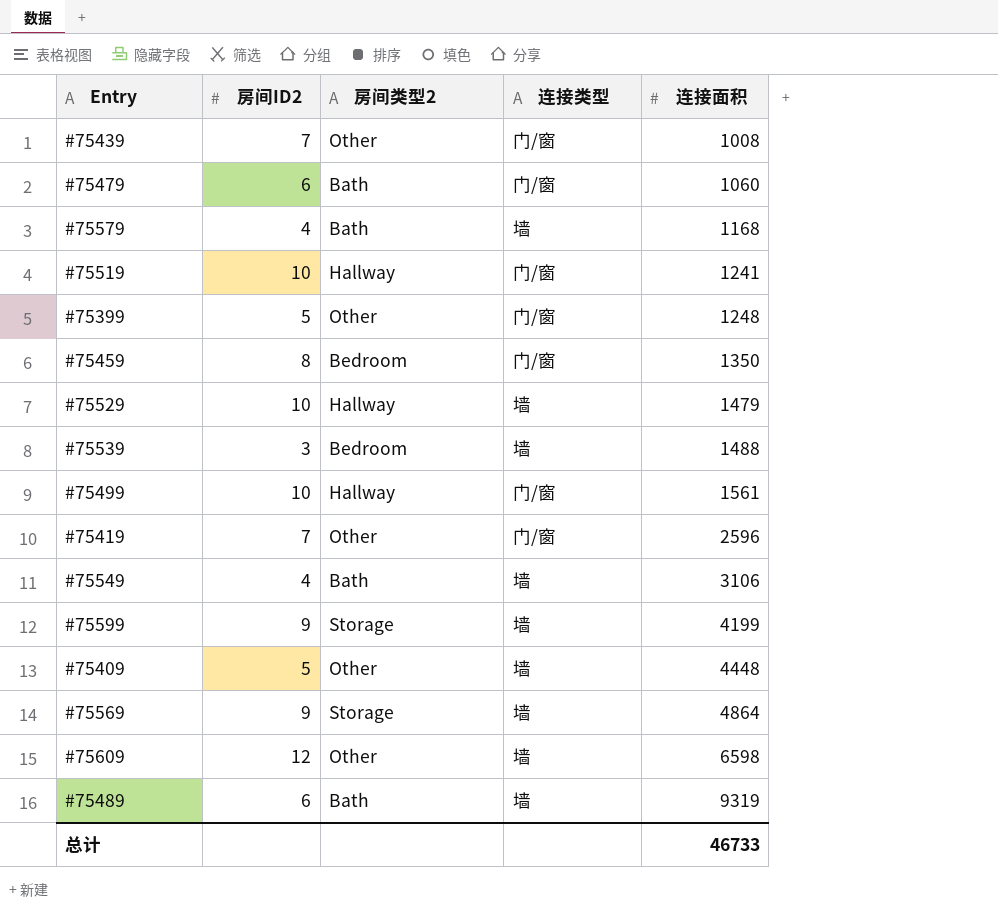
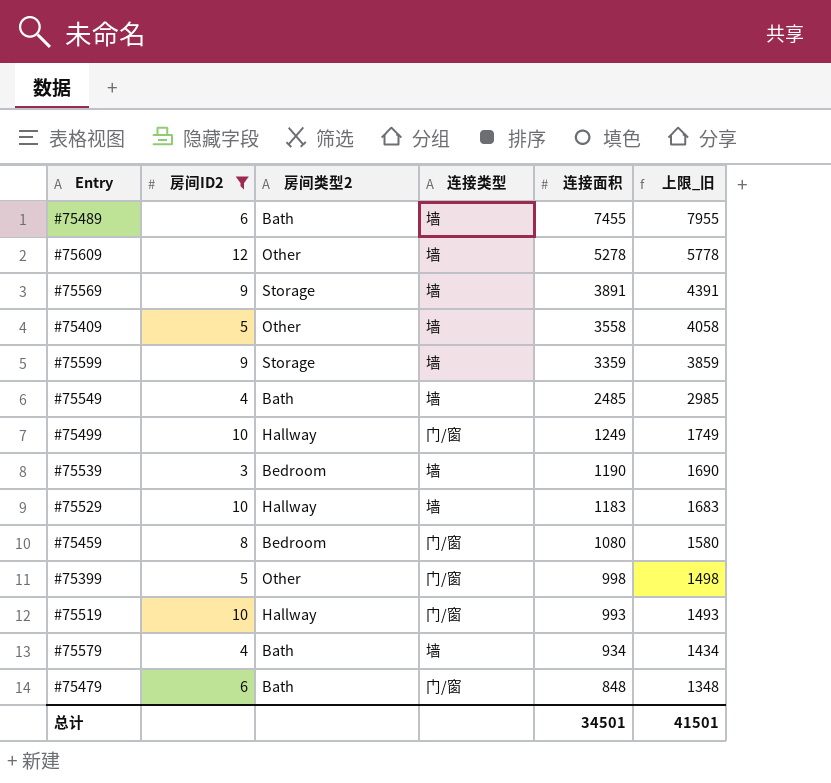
filter: none -> 房间ID2 != 7
row order: 连接面积 ascending -> 连接面积 descending
column 上限_旧 | formula: none -> [连接面积] + 500
#75489 | 连接面积: 9319 -> 7455
#75609 | 连接面积: 6598 -> 5278
#75569 | 连接面积: 4864 -> 3891
#75409 | 连接面积: 4448 -> 3558
#75599 | 连接面积: 4199 -> 3359
#75549 | 连接面积: 3106 -> 2485
#75499 | 连接面积: 1561 -> 1249
#75539 | 连接面积: 1488 -> 1190
#75529 | 连接面积: 1479 -> 1183
#75459 | 连接面积: 1350 -> 1080
#75399 | 连接面积: 1248 -> 998
#75519 | 连接面积: 1241 -> 993
#75579 | 连接面积: 1168 -> 934
#75479 | 连接面积: 1060 -> 848
总计 | 连接面积: 46733 -> 34501

